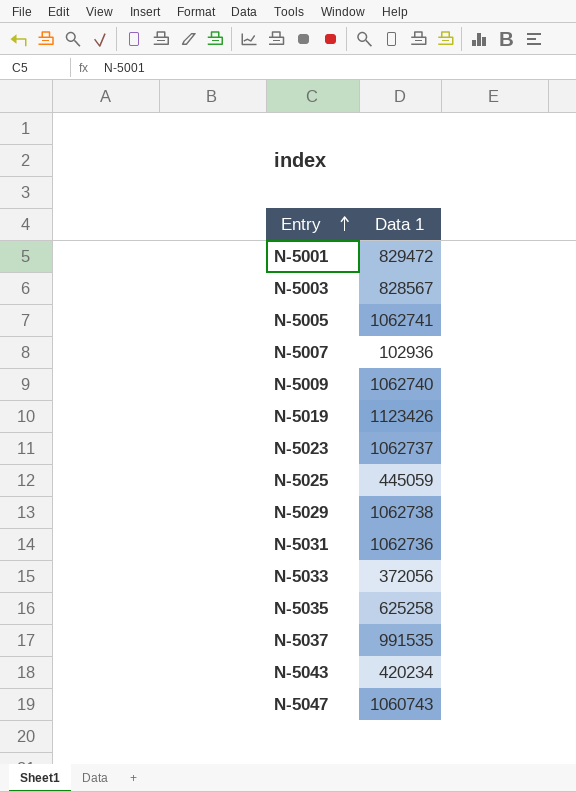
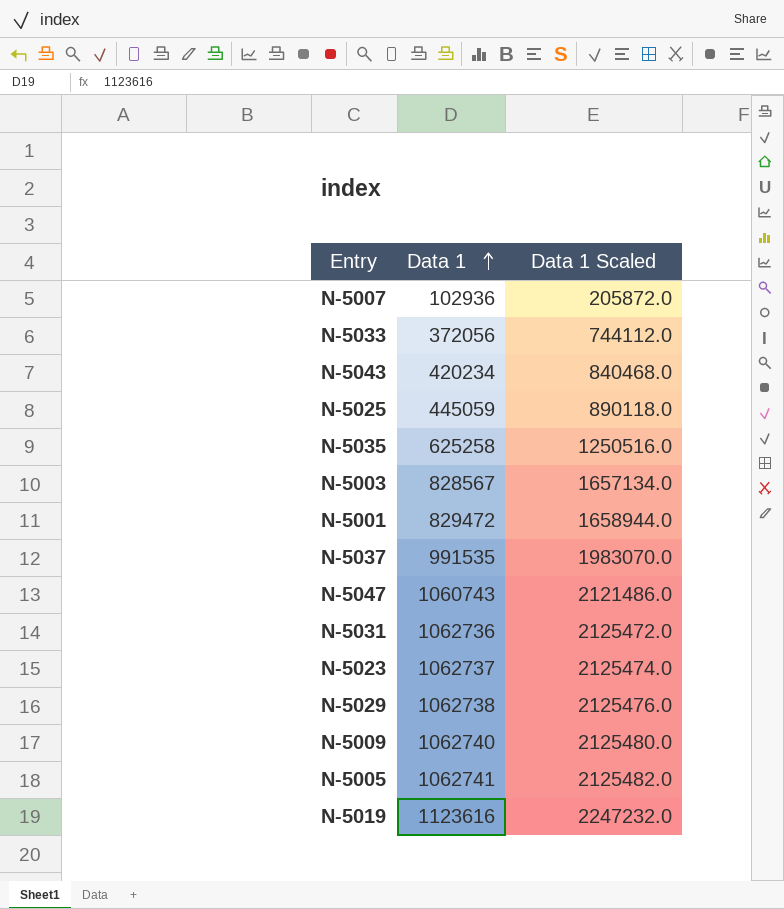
row order: Entry ascending -> Data 1 ascending
column Data 1 Scaled | formula: none -> [Data 1] * 2
N-5019 | Data 1: 1123426 -> 1123616

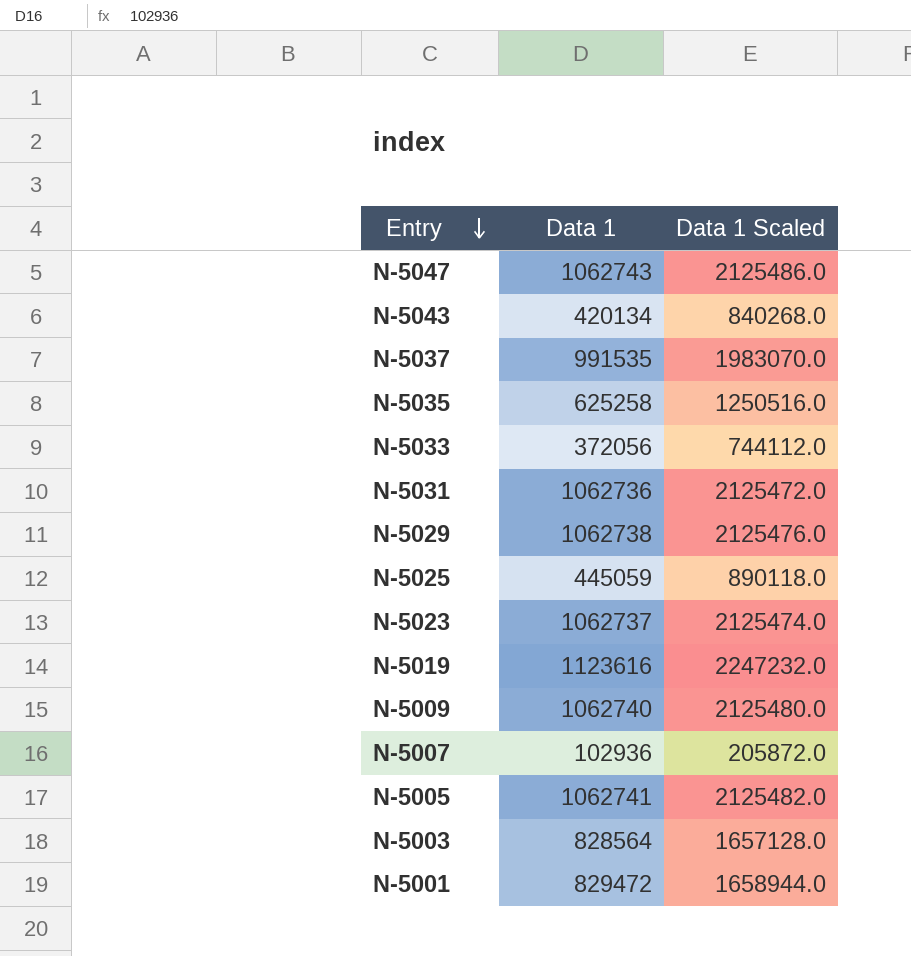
row order: Data 1 ascending -> Entry descending
N-5047 | Data 1: 1060743 -> 1062743
N-5047 | Data 1 Scaled: 2121486.0 -> 2125486.0
N-5043 | Data 1: 420234 -> 420134
N-5043 | Data 1 Scaled: 840468.0 -> 840268.0
N-5003 | Data 1: 828567 -> 828564
N-5003 | Data 1 Scaled: 1657134.0 -> 1657128.0

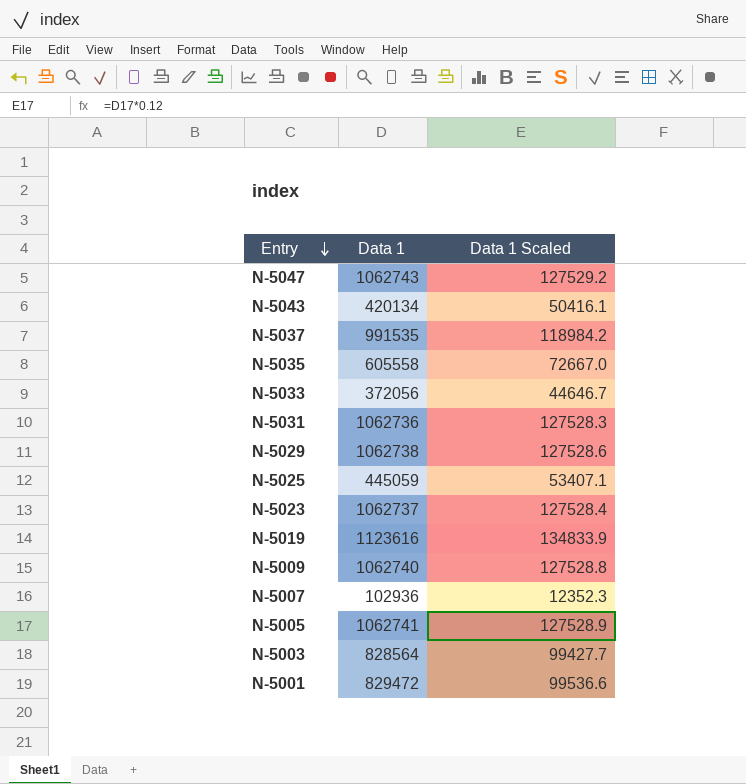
column Data 1 Scaled | formula: [Data 1] * 2 -> [Data 1] * 0.12
N-5035 | Data 1: 625258 -> 605558

